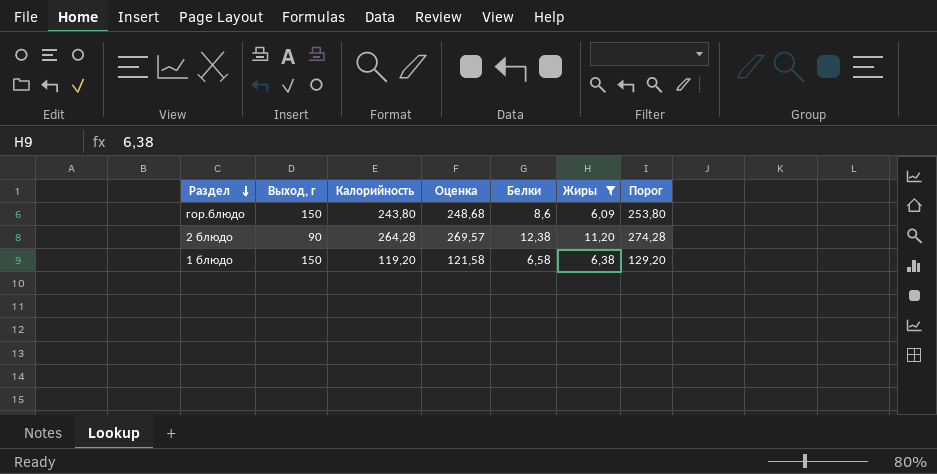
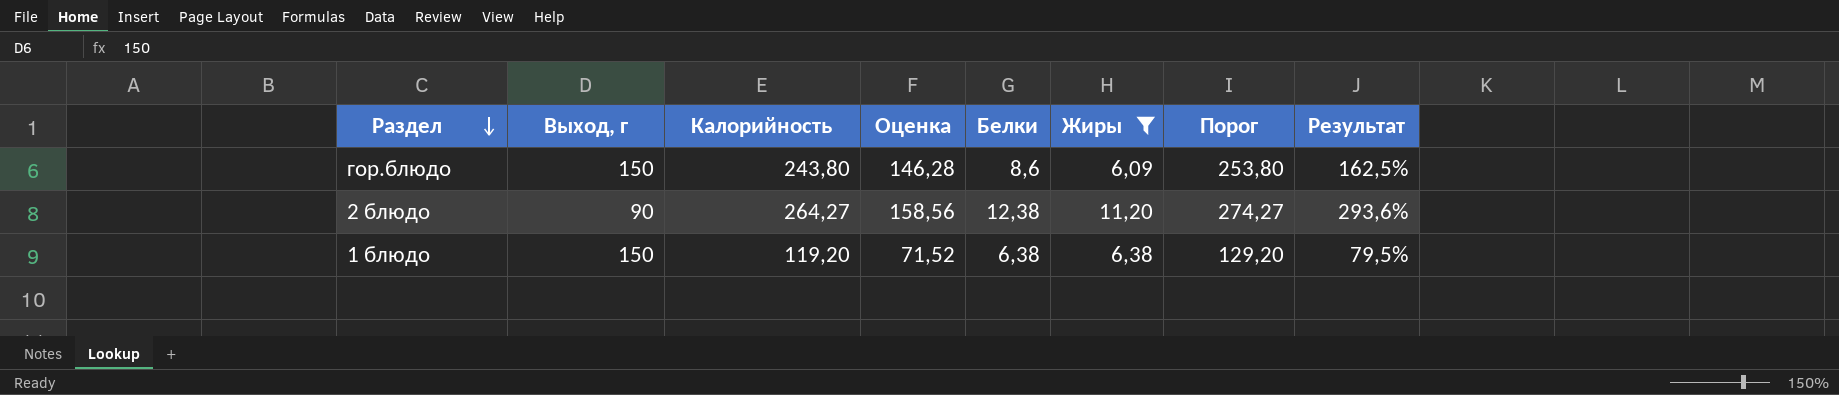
column Оценка | formula: [Калорийность] * 1,02 -> [Калорийность] * 0,6
column Результат | formula: none -> [Калорийность] / [Выход, г]
2 блюдо | Калорийность: 264,28 -> 264,27
2 блюдо | Порог: 274,28 -> 274,27
1 блюдо | Белки: 6,58 -> 6,38

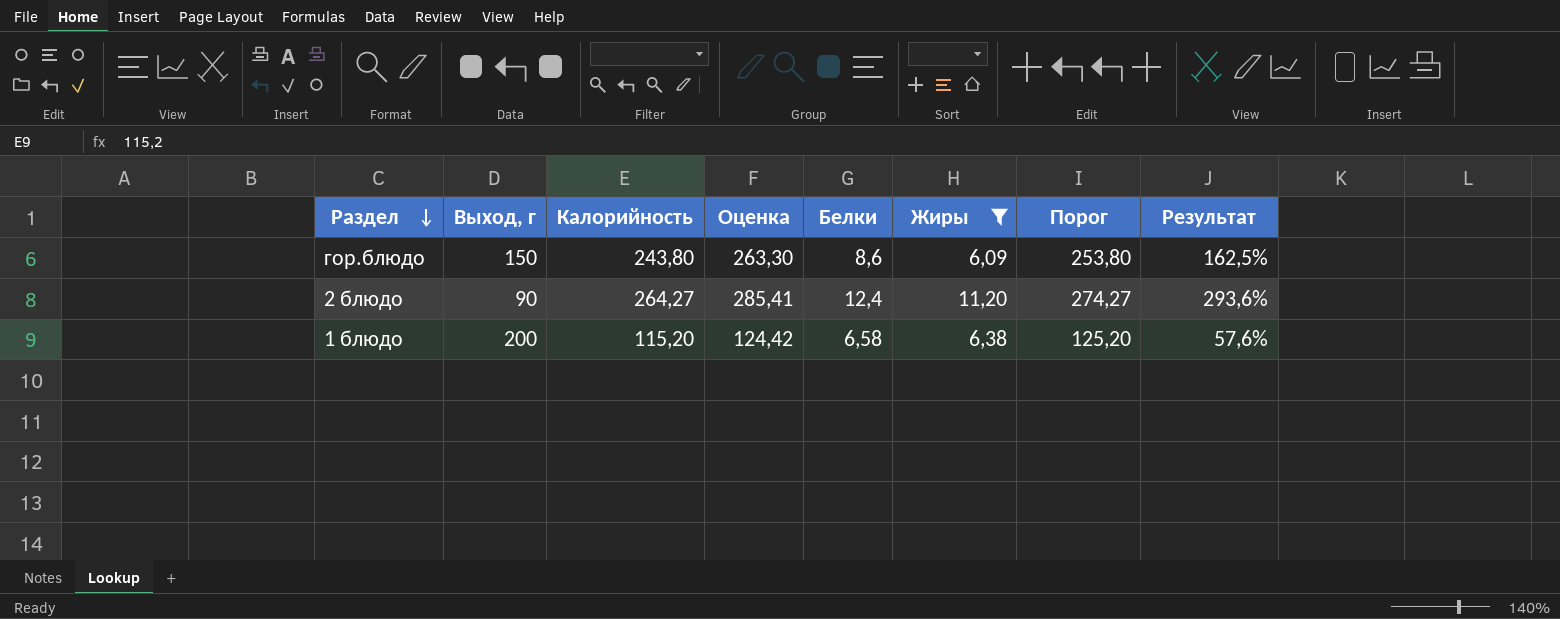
column Оценка | formula: [Калорийность] * 0,6 -> [Калорийность] * 1,08
2 блюдо | Белки: 12,38 -> 12,4
1 блюдо | Выход, г: 150 -> 200
1 блюдо | Калорийность: 119,20 -> 115,20
1 блюдо | Белки: 6,38 -> 6,58
1 блюдо | Порог: 129,20 -> 125,20
1 блюдо | Результат: 79,5% -> 57,6%

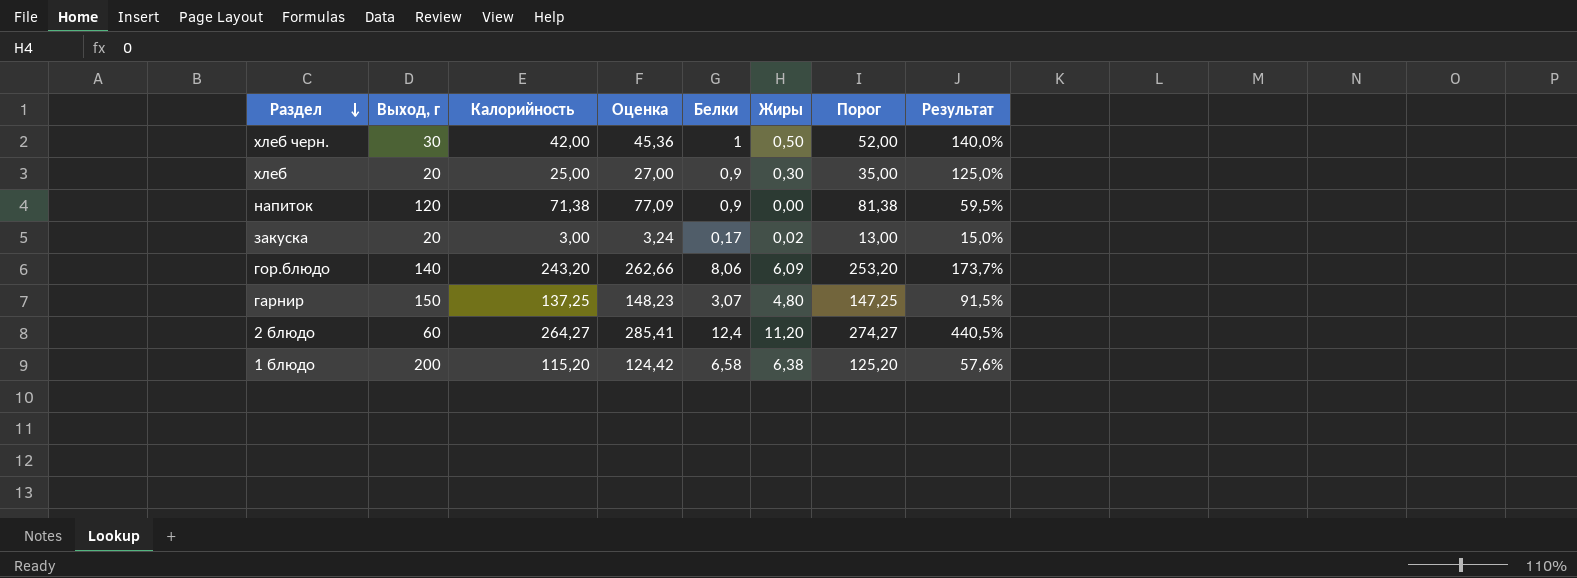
filter: Жиры >= 6,09 -> none
гор.блюдо | Выход, г: 150 -> 140
гор.блюдо | Калорийность: 243,80 -> 243,20
гор.блюдо | Оценка: 263,30 -> 262,66
гор.блюдо | Белки: 8,6 -> 8,06
гор.блюдо | Порог: 253,80 -> 253,20
гор.блюдо | Результат: 162,5% -> 173,7%
2 блюдо | Выход, г: 90 -> 60
2 блюдо | Результат: 293,6% -> 440,5%

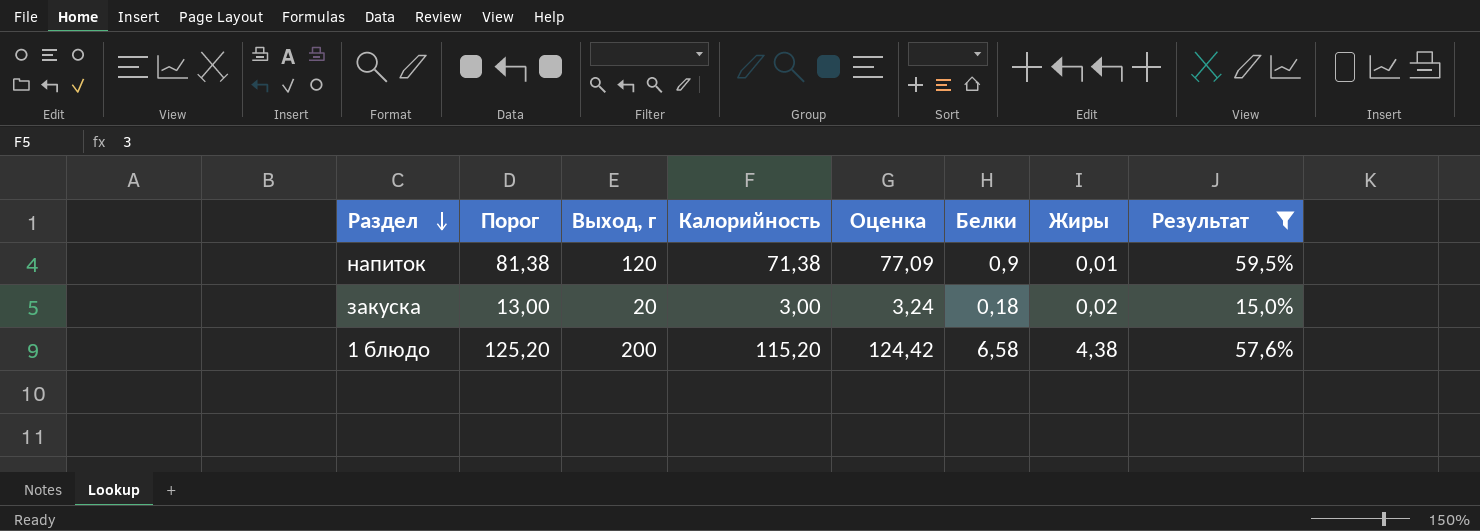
filter: none -> Результат <= 59,5%
column Порог | position: 7 -> 2
напиток | Жиры: 0,00 -> 0,01
закуска | Белки: 0,17 -> 0,18
1 блюдо | Жиры: 6,38 -> 4,38

